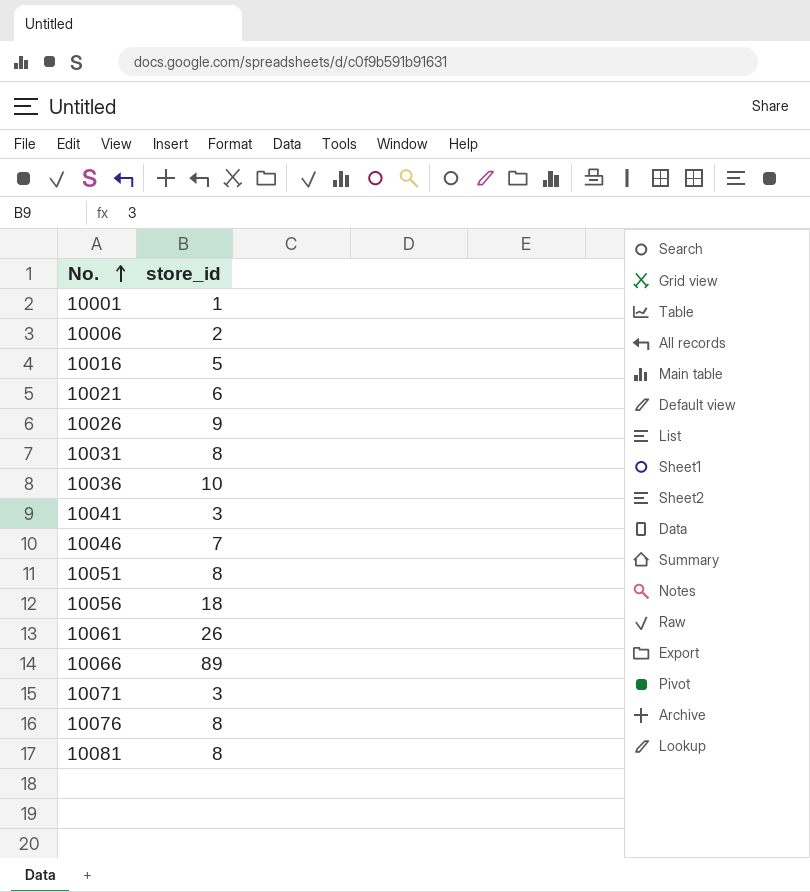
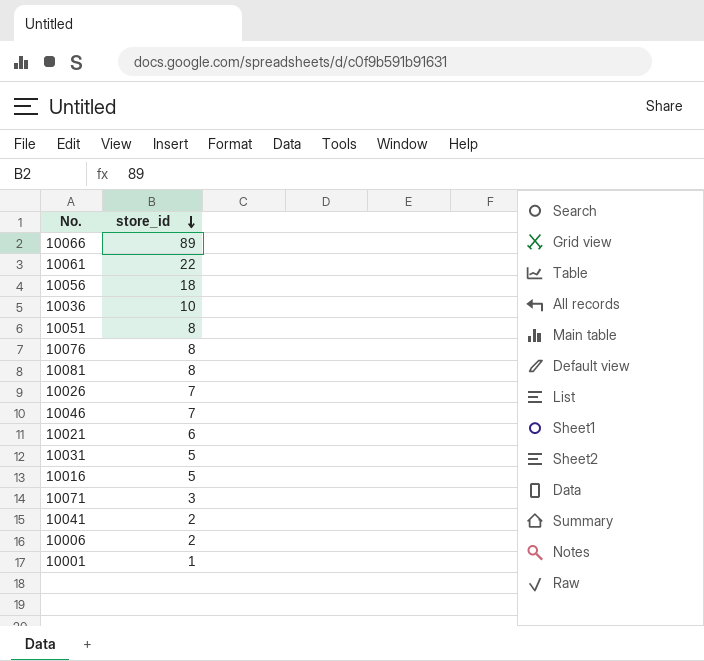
row order: No. ascending -> store_id descending
10061 | store_id: 26 -> 22
10026 | store_id: 9 -> 7
10031 | store_id: 8 -> 5
10041 | store_id: 3 -> 2

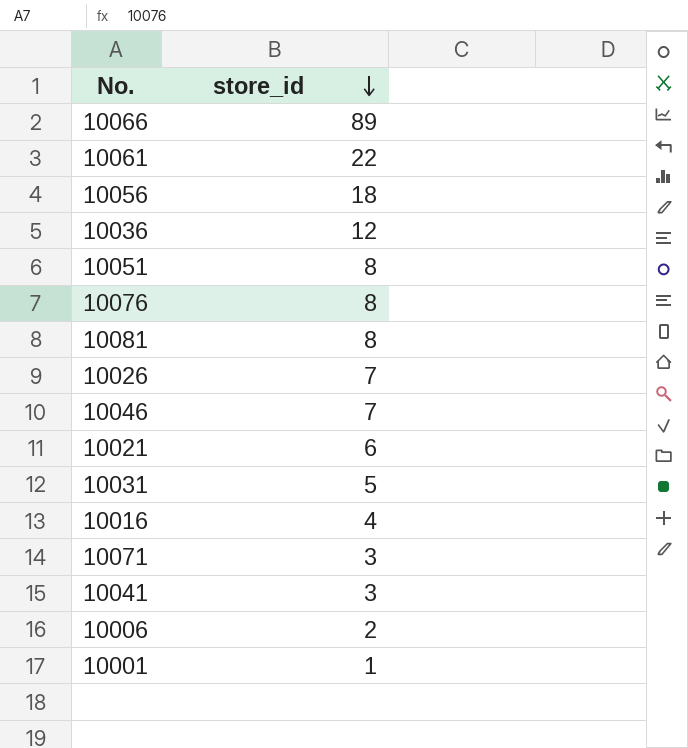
10036 | store_id: 10 -> 12
10016 | store_id: 5 -> 4
10041 | store_id: 2 -> 3

